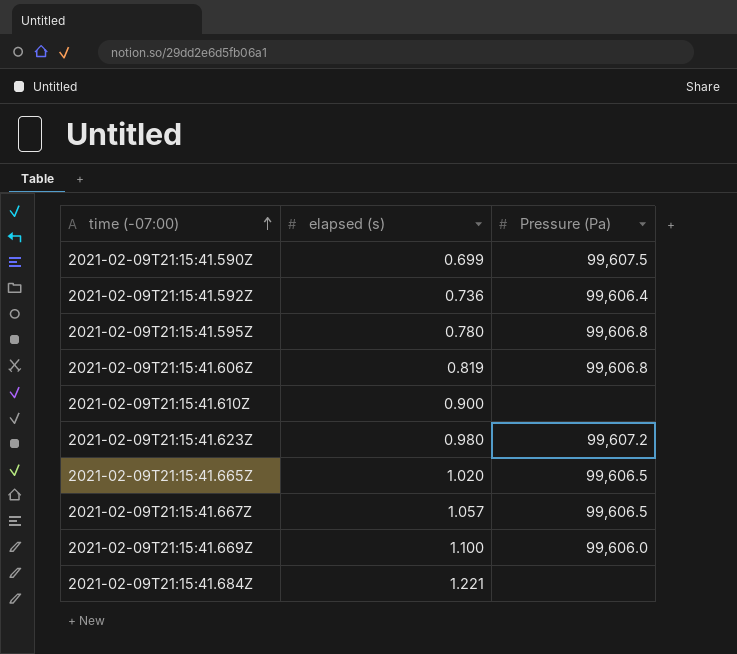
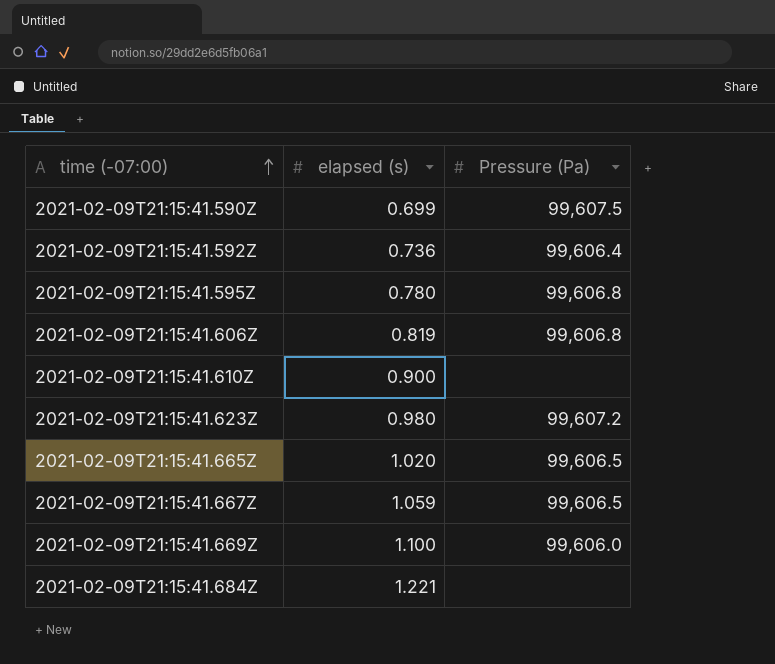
2021-02-09T21:15:41.667Z | elapsed (s): 1.057 -> 1.059

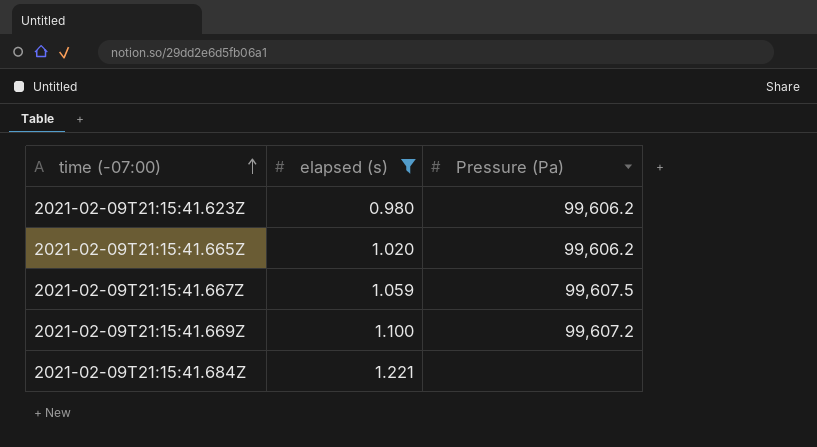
filter: none -> elapsed (s) >= 0.980
2021-02-09T21:15:41.623Z | Pressure (Pa): 99,607.2 -> 99,606.2
2021-02-09T21:15:41.665Z | Pressure (Pa): 99,606.5 -> 99,606.2
2021-02-09T21:15:41.667Z | Pressure (Pa): 99,606.5 -> 99,607.5
2021-02-09T21:15:41.669Z | Pressure (Pa): 99,606.0 -> 99,607.2

